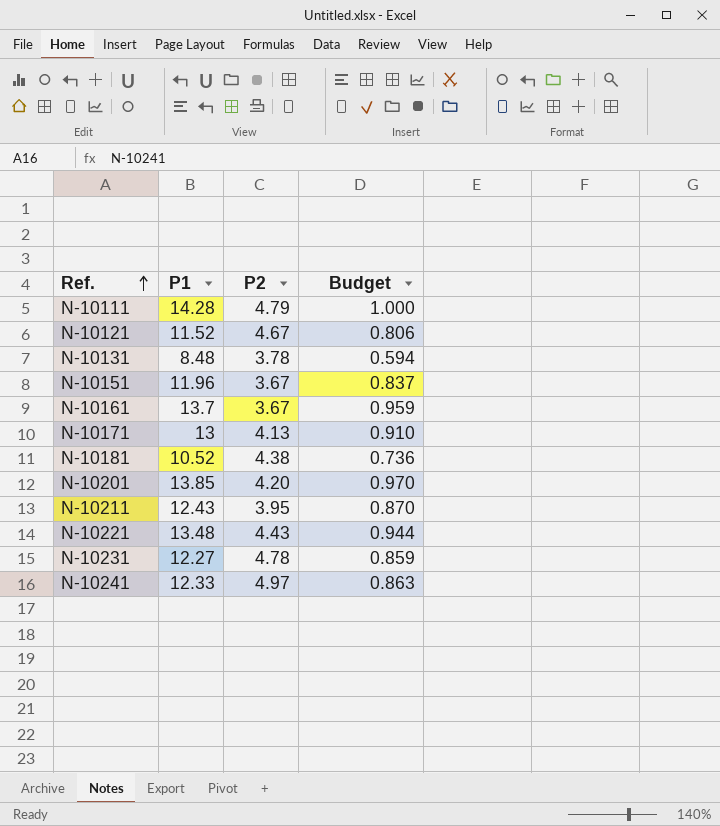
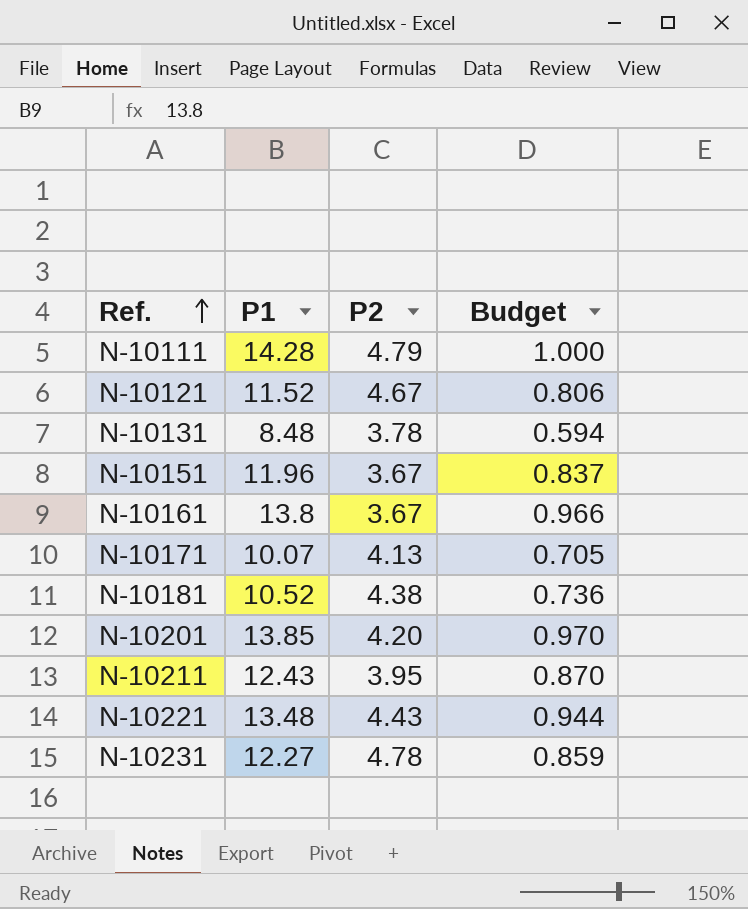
row N-10241: 12.33 | 4.97 | 0.863 -> none
N-10161 | P1: 13.7 -> 13.8
N-10161 | Budget: 0.959 -> 0.966
N-10171 | P1: 13 -> 10.07
N-10171 | Budget: 0.910 -> 0.705

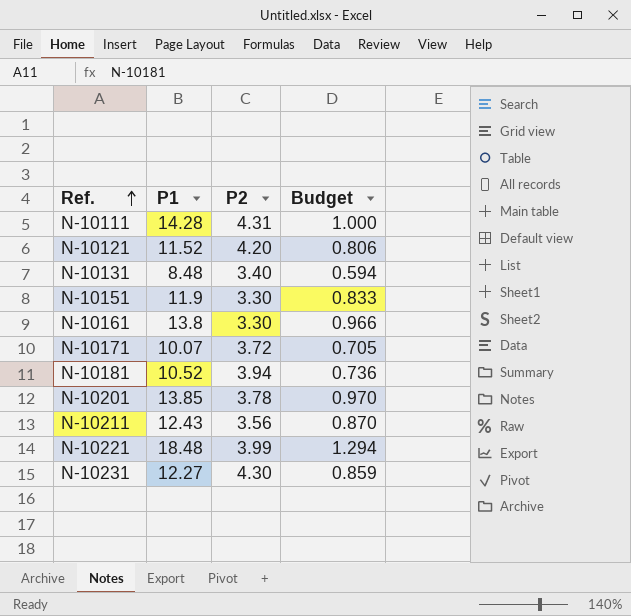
N-10111 | P2: 4.79 -> 4.31
N-10121 | P2: 4.67 -> 4.20
N-10131 | P2: 3.78 -> 3.40
N-10151 | P1: 11.96 -> 11.9
N-10151 | P2: 3.67 -> 3.30
N-10151 | Budget: 0.837 -> 0.833
N-10161 | P2: 3.67 -> 3.30
N-10171 | P2: 4.13 -> 3.72
N-10181 | P2: 4.38 -> 3.94
N-10201 | P2: 4.20 -> 3.78
N-10211 | P2: 3.95 -> 3.56
N-10221 | P1: 13.48 -> 18.48
N-10221 | P2: 4.43 -> 3.99
N-10221 | Budget: 0.944 -> 1.294
N-10231 | P2: 4.78 -> 4.30

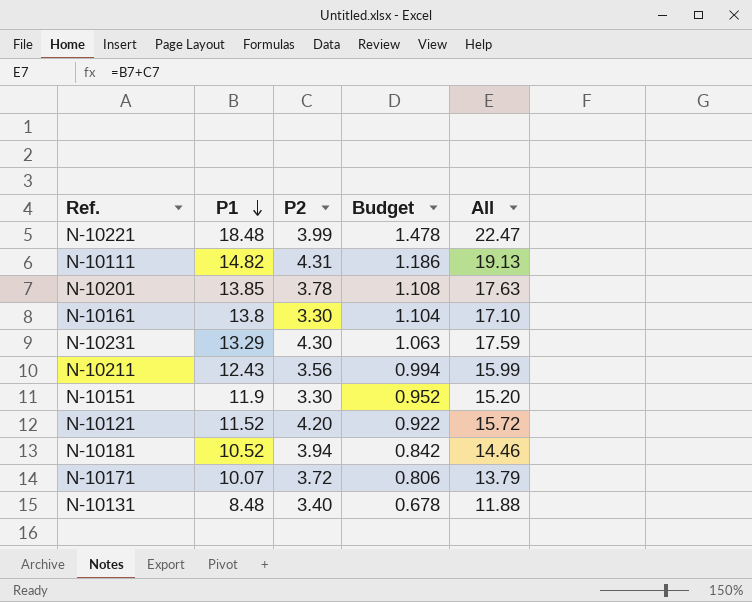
row order: Ref. ascending -> P1 descending
column Budget | formula: [P1] * 0.07 -> [P1] * 0.08
column All | formula: none -> [P1] + [P2]
N-10111 | P1: 14.28 -> 14.82
N-10231 | P1: 12.27 -> 13.29

